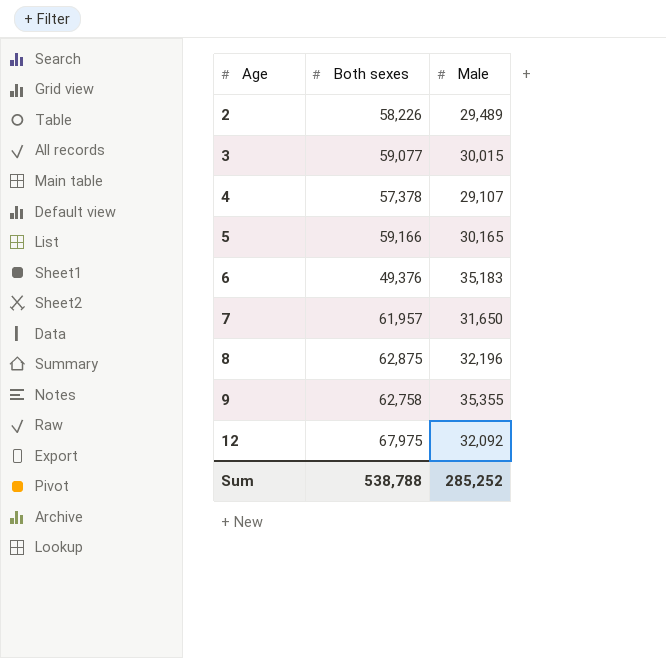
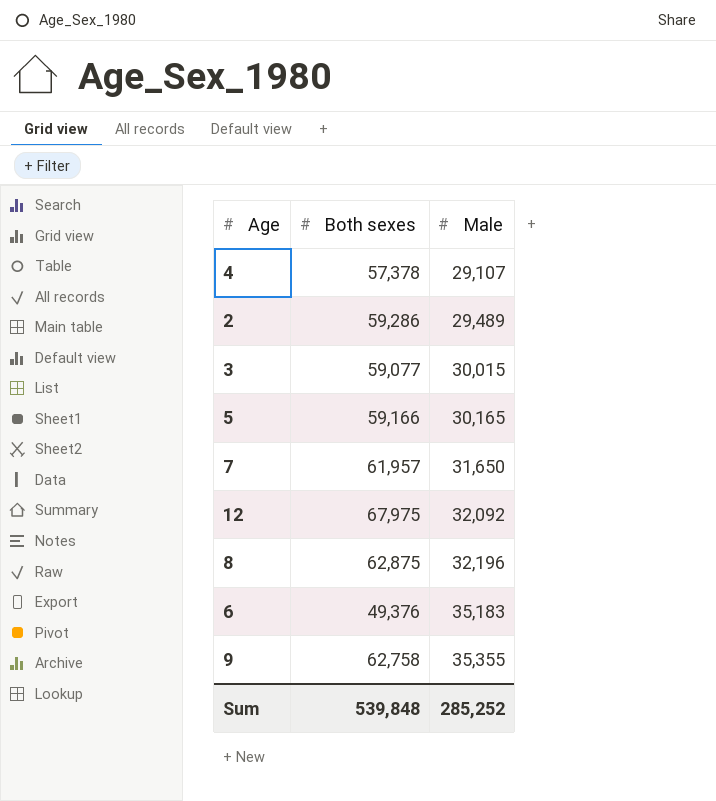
row order: Age ascending -> Male ascending
2 | Both sexes: 58,226 -> 59,286
Sum | Both sexes: 538,788 -> 539,848

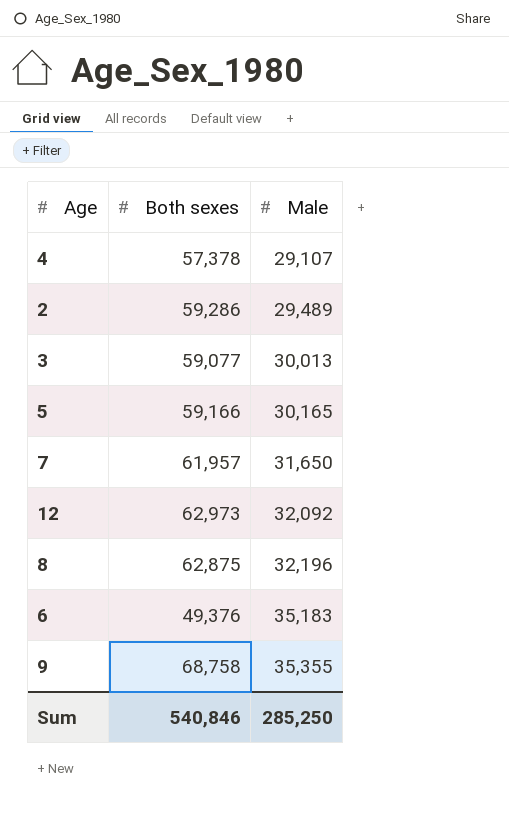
3 | Male: 30,015 -> 30,013
12 | Both sexes: 67,975 -> 62,973
9 | Both sexes: 62,758 -> 68,758
Sum | Both sexes: 539,848 -> 540,846
Sum | Male: 285,252 -> 285,250

